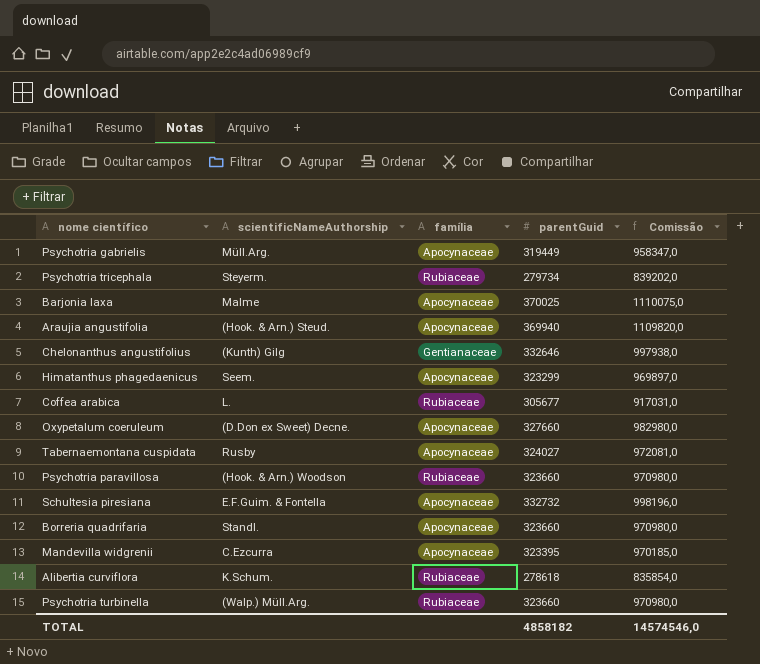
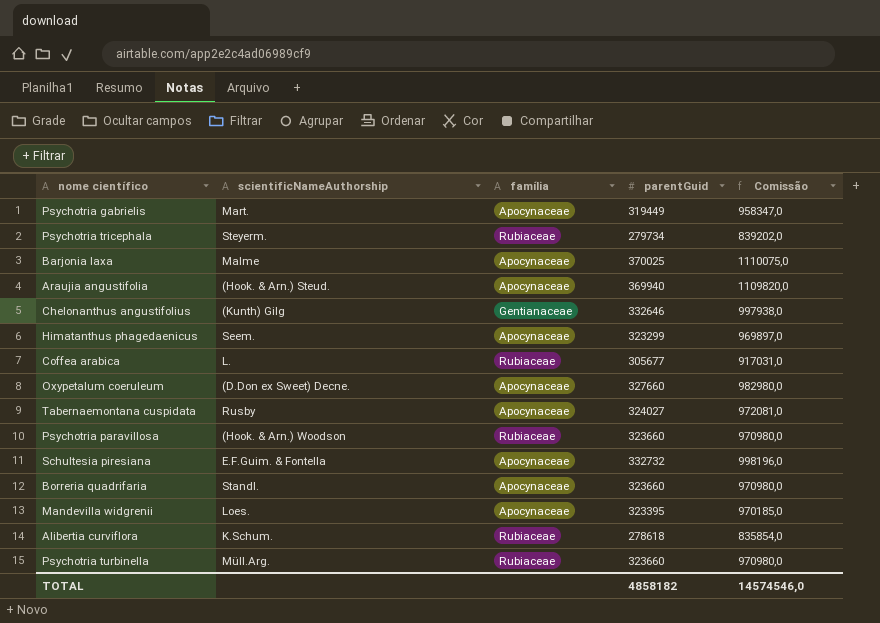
Psychotria gabrielis | scientificNameAuthorship: Müll.Arg. -> Mart.
Mandevilla widgrenii | scientificNameAuthorship: C.Ezcurra -> Loes.
Psychotria turbinella | scientificNameAuthorship: (Walp.) Müll.Arg. -> Müll.Arg.

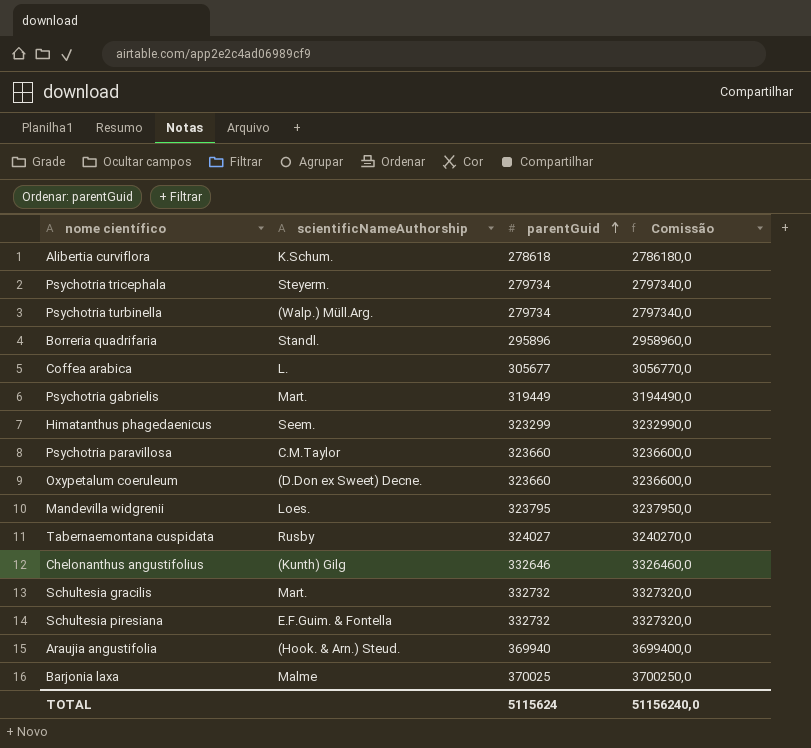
row order: none -> parentGuid ascending
column família | position: 3 -> none
column Comissão | formula: [parentGuid] * 3 -> [parentGuid] * 10
Psychotria turbinella | scientificNameAuthorship: Müll.Arg. -> (Walp.) Müll.Arg.
Psychotria turbinella | parentGuid: 323660 -> 279734
Borreria quadrifaria | parentGuid: 323660 -> 295896
Psychotria paravillosa | scientificNameAuthorship: (Hook. & Arn.) Woodson -> C.M.Taylor
Oxypetalum coeruleum | parentGuid: 327660 -> 323660
Mandevilla widgrenii | parentGuid: 323395 -> 323795
row Schultesia gracilis: none -> Mart. | 332732 | 3327320,0
TOTAL | parentGuid: 4858182 -> 5115624
TOTAL | Comissão: 14574546,0 -> 51156240,0

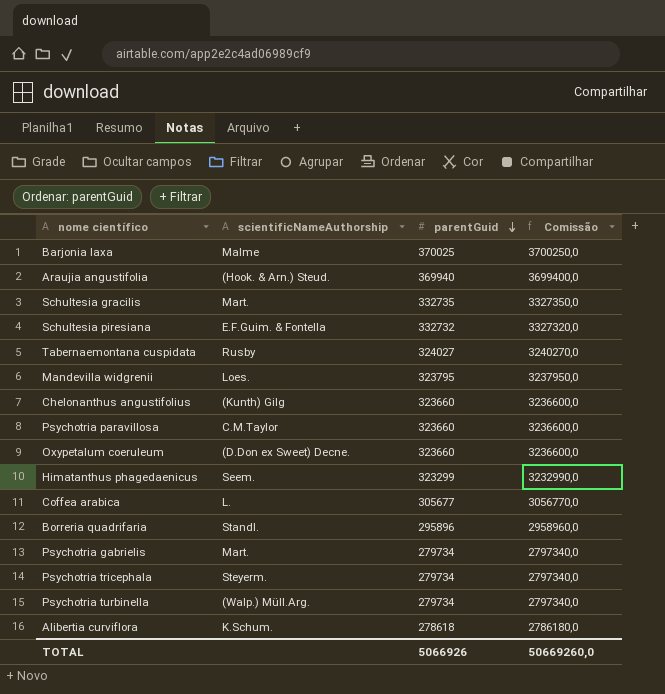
row order: parentGuid ascending -> parentGuid descending
Schultesia gracilis | parentGuid: 332732 -> 332735
Schultesia gracilis | Comissão: 3327320,0 -> 3327350,0
Chelonanthus angustifolius | parentGuid: 332646 -> 323660
Chelonanthus angustifolius | Comissão: 3326460,0 -> 3236600,0
Psychotria gabrielis | parentGuid: 319449 -> 279734
Psychotria gabrielis | Comissão: 3194490,0 -> 2797340,0
TOTAL | parentGuid: 5115624 -> 5066926
TOTAL | Comissão: 51156240,0 -> 50669260,0

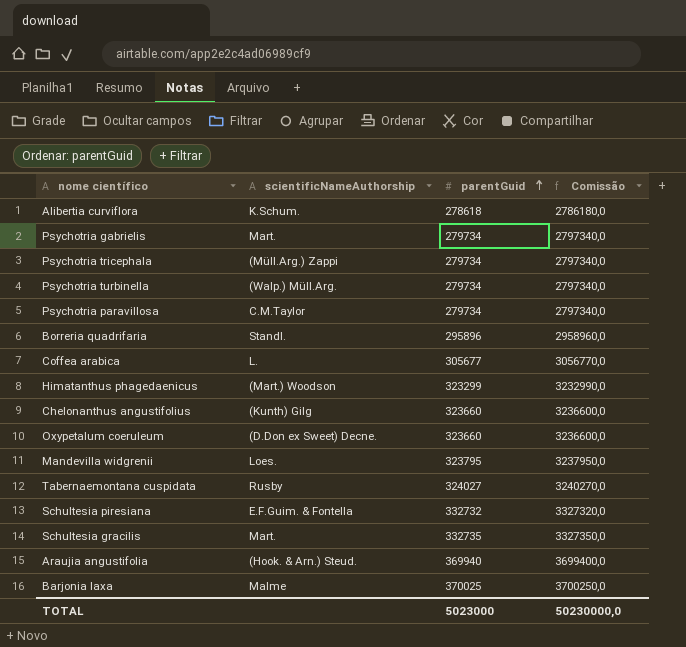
row order: parentGuid descending -> parentGuid ascending
Psychotria tricephala | scientificNameAuthorship: Steyerm. -> (Müll.Arg.) Zappi
Psychotria paravillosa | parentGuid: 323660 -> 279734
Psychotria paravillosa | Comissão: 3236600,0 -> 2797340,0
Himatanthus phagedaenicus | scientificNameAuthorship: Seem. -> (Mart.) Woodson
TOTAL | parentGuid: 5066926 -> 5023000
TOTAL | Comissão: 50669260,0 -> 50230000,0

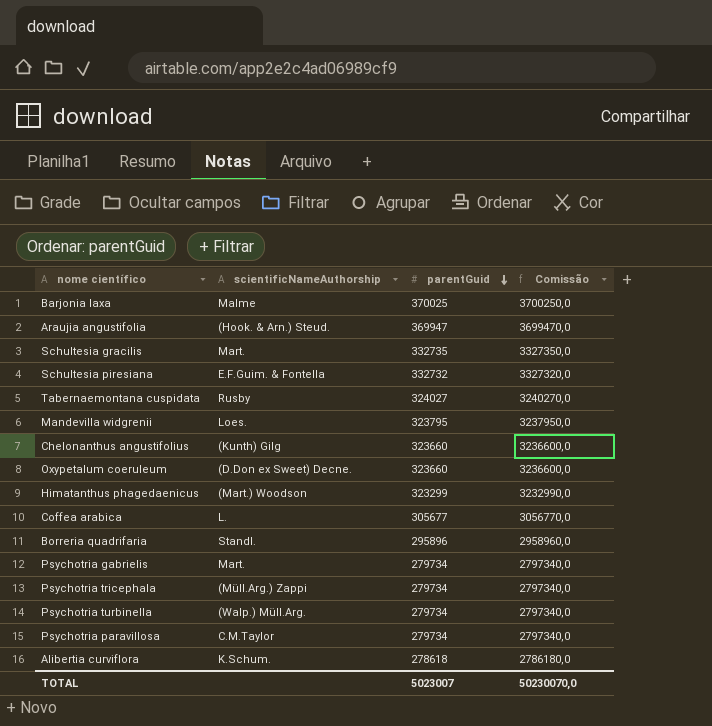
row order: parentGuid ascending -> parentGuid descending
Araujia angustifolia | parentGuid: 369940 -> 369947
Araujia angustifolia | Comissão: 3699400,0 -> 3699470,0
TOTAL | parentGuid: 5023000 -> 5023007
TOTAL | Comissão: 50230000,0 -> 50230070,0

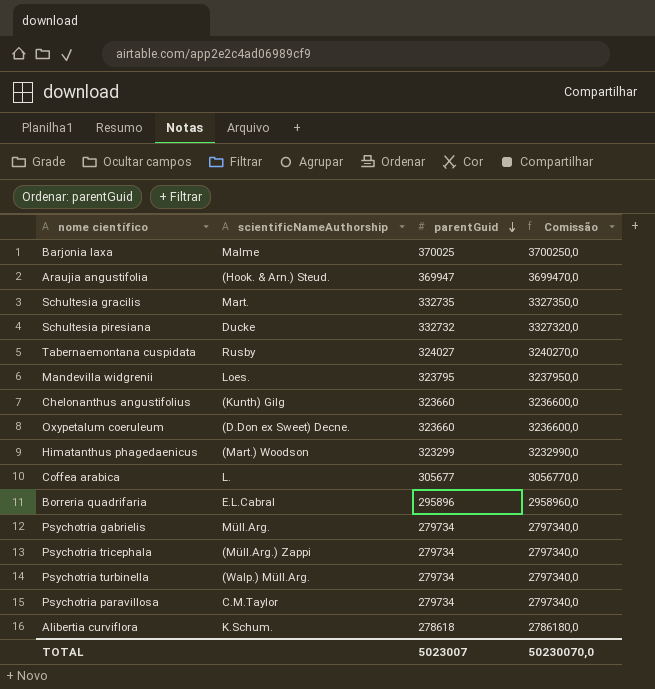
Schultesia piresiana | scientificNameAuthorship: E.F.Guim. & Fontella -> Ducke
Borreria quadrifaria | scientificNameAuthorship: Standl. -> E.L.Cabral
Psychotria gabrielis | scientificNameAuthorship: Mart. -> Müll.Arg.

